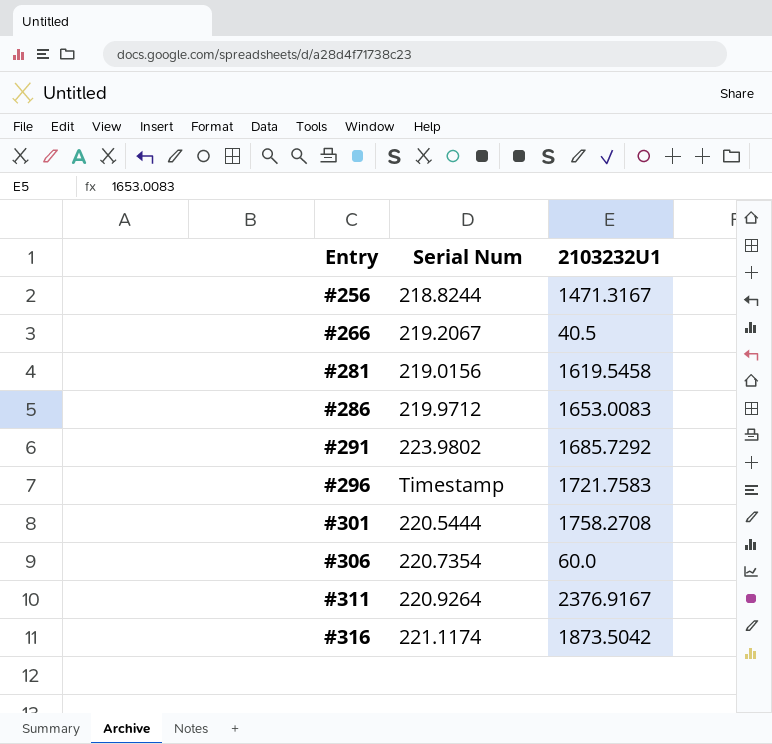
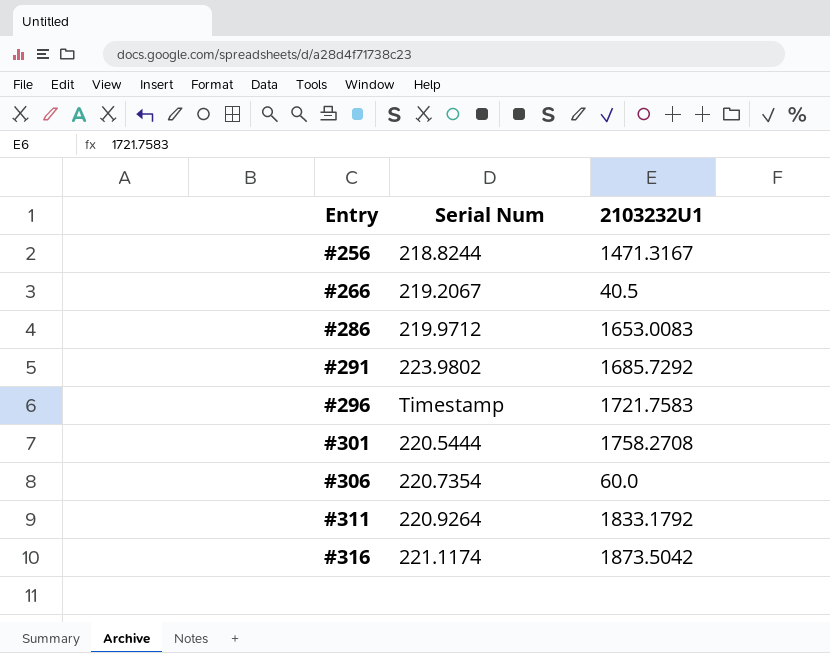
row #281: 219.0156 | 1619.5458 -> none
#311 | 2103232U1: 2376.9167 -> 1833.1792

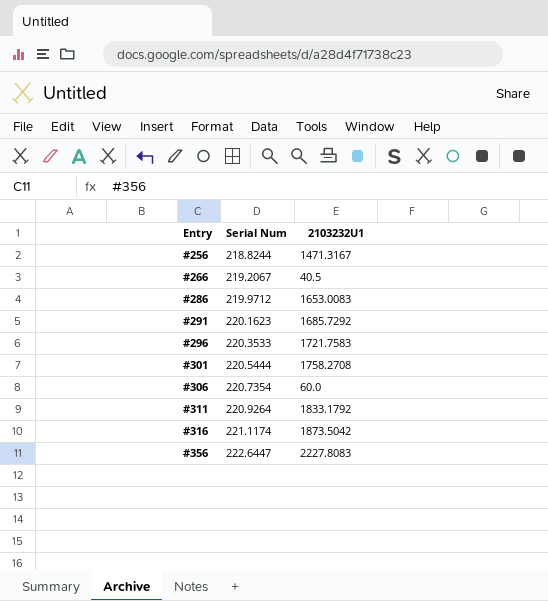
#291 | Serial Num: 223.9802 -> 220.1623
#296 | Serial Num: Timestamp -> 220.3533
row #356: none -> 222.6447 | 2227.8083

